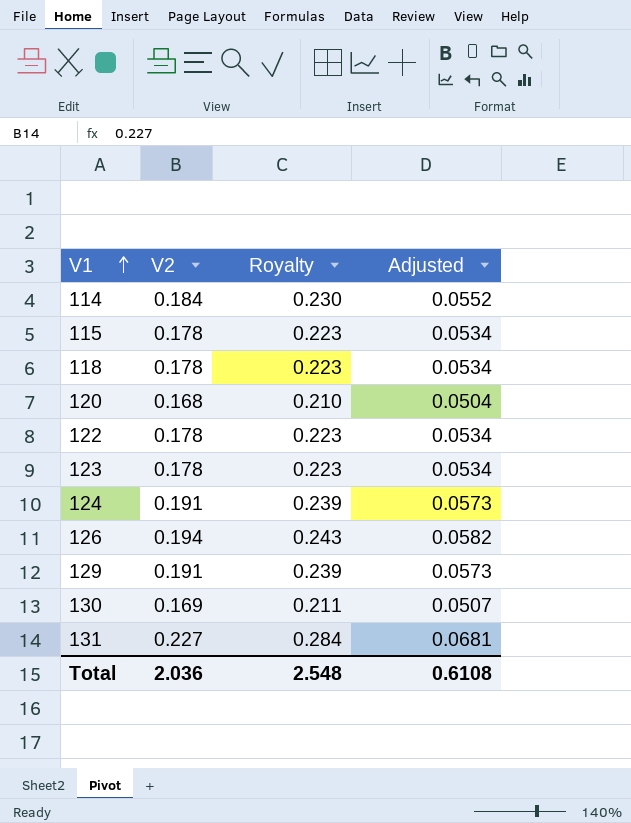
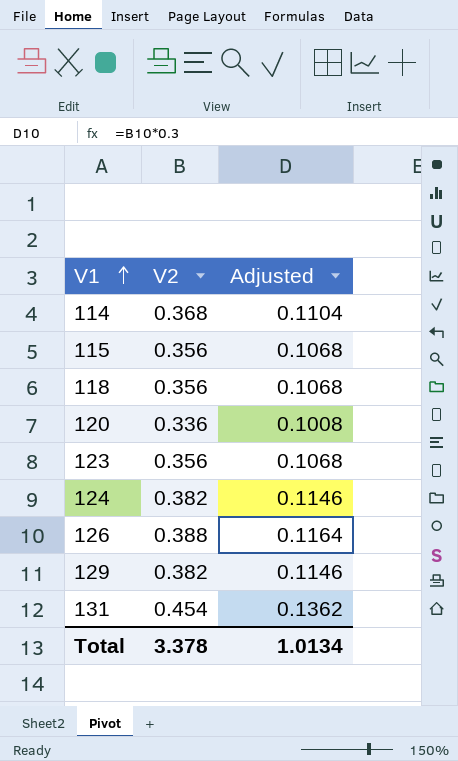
column Royalty | formula: [V2] * 1.25 -> none
row 122: 0.178 | 0.223 | 0.0534 -> none
row 130: 0.169 | 0.211 | 0.0507 -> none
114 | V2: 0.184 -> 0.368
114 | Adjusted: 0.0552 -> 0.1104
115 | V2: 0.178 -> 0.356
115 | Adjusted: 0.0534 -> 0.1068
118 | V2: 0.178 -> 0.356
118 | Adjusted: 0.0534 -> 0.1068
120 | V2: 0.168 -> 0.336
120 | Adjusted: 0.0504 -> 0.1008
123 | V2: 0.178 -> 0.356
123 | Adjusted: 0.0534 -> 0.1068
124 | V2: 0.191 -> 0.382
124 | Adjusted: 0.0573 -> 0.1146
126 | V2: 0.194 -> 0.388
126 | Adjusted: 0.0582 -> 0.1164
129 | V2: 0.191 -> 0.382
129 | Adjusted: 0.0573 -> 0.1146
131 | V2: 0.227 -> 0.454
131 | Adjusted: 0.0681 -> 0.1362
Total | V2: 2.036 -> 3.378
Total | Adjusted: 0.6108 -> 1.0134

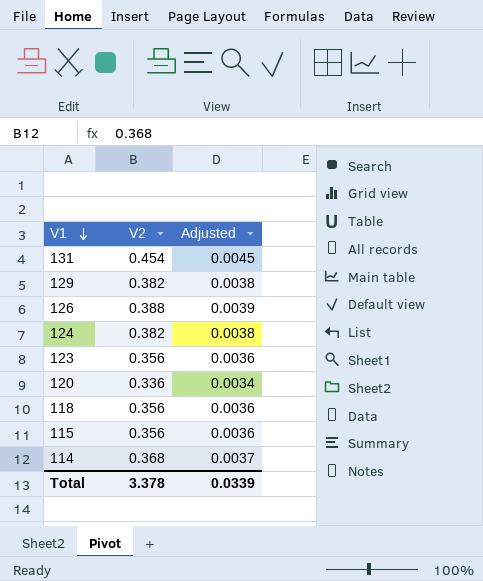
row order: V1 ascending -> V1 descending
column Adjusted | formula: [V2] * 0.3 -> [V2] * 0.01
Total | Adjusted: 1.0134 -> 0.0339

